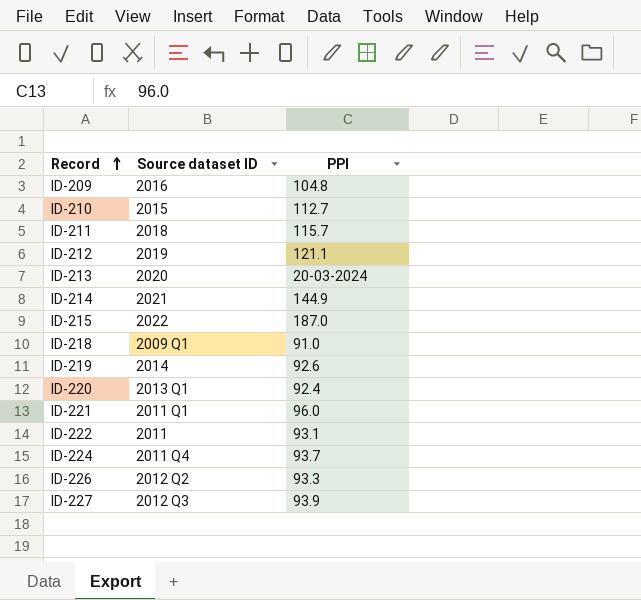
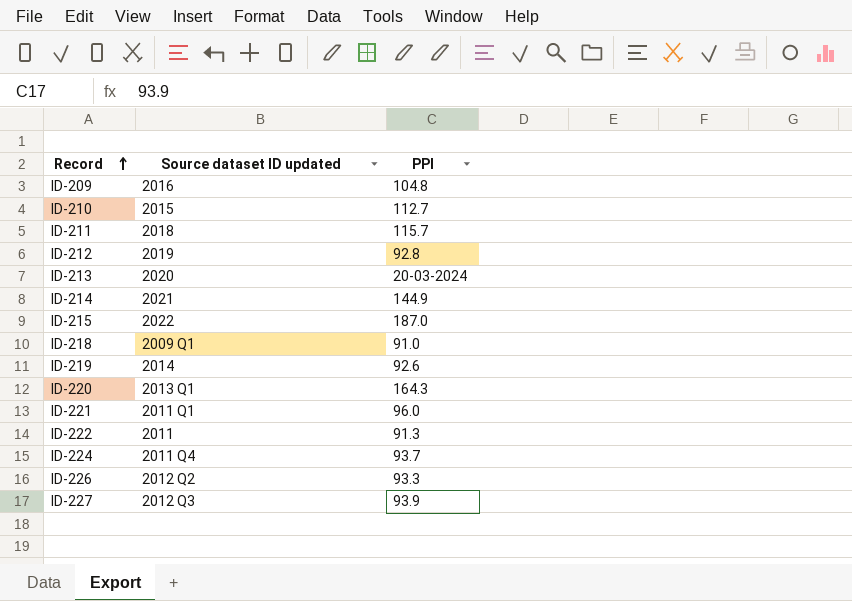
column name: Source dataset ID -> Source dataset ID updated
ID-212 | PPI: 121.1 -> 92.8
ID-220 | PPI: 92.4 -> 164.3
ID-222 | PPI: 93.1 -> 91.3

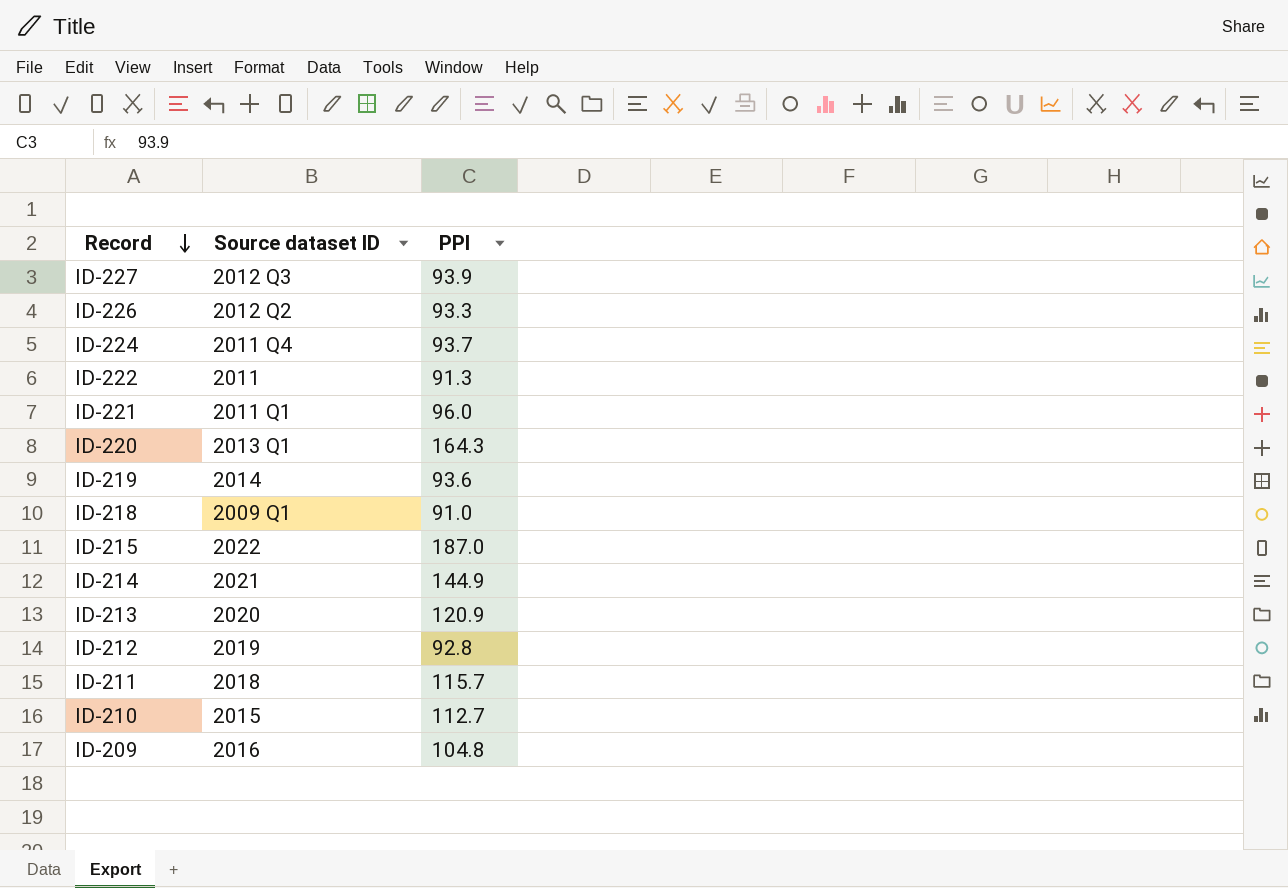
row order: Record ascending -> Record descending
column name: Source dataset ID updated -> Source dataset ID
ID-219 | PPI: 92.6 -> 93.6
ID-213 | PPI: 20-03-2024 -> 120.9

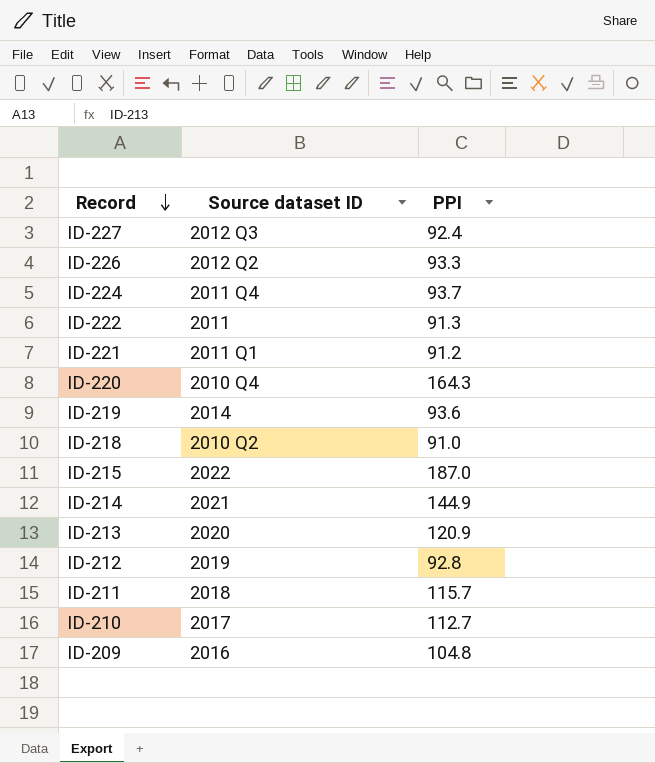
ID-227 | PPI: 93.9 -> 92.4
ID-221 | PPI: 96.0 -> 91.2
ID-220 | Source dataset ID: 2013 Q1 -> 2010 Q4
ID-218 | Source dataset ID: 2009 Q1 -> 2010 Q2
ID-210 | Source dataset ID: 2015 -> 2017

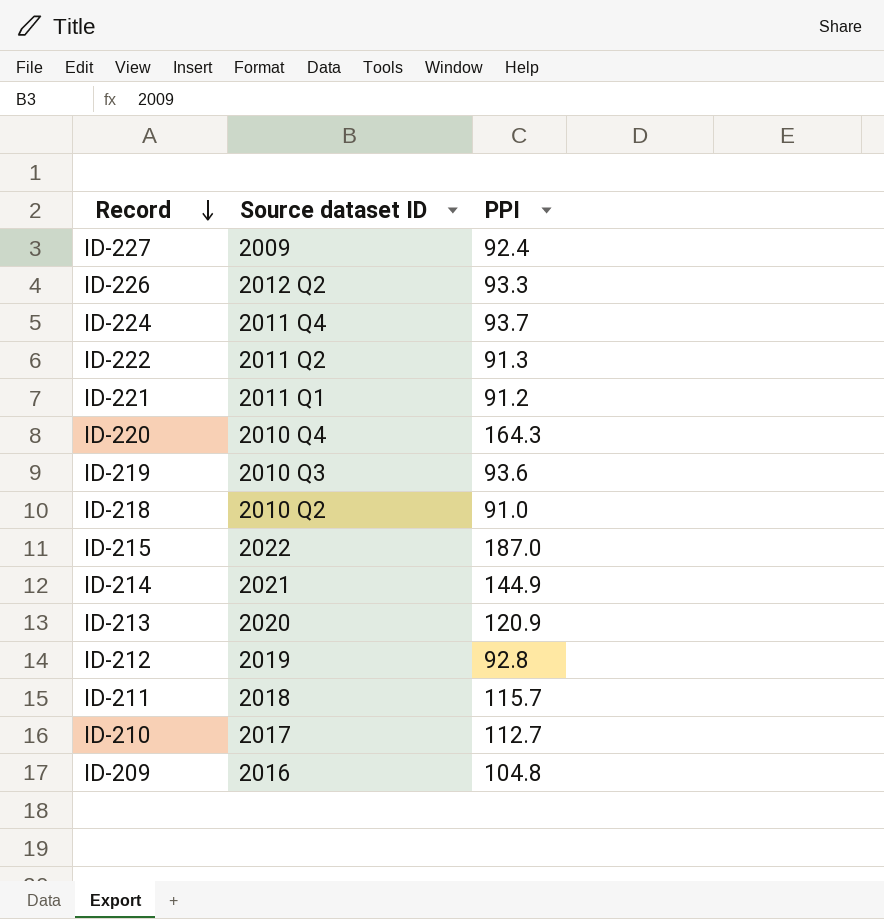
ID-227 | Source dataset ID: 2012 Q3 -> 2009
ID-222 | Source dataset ID: 2011 -> 2011 Q2
ID-219 | Source dataset ID: 2014 -> 2010 Q3

